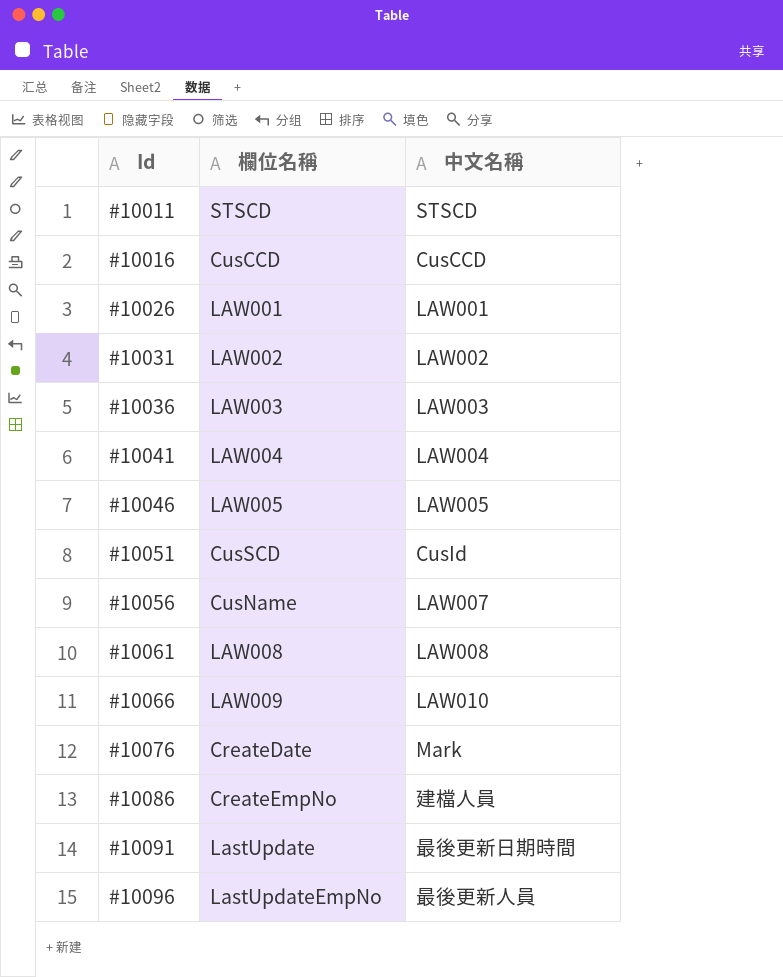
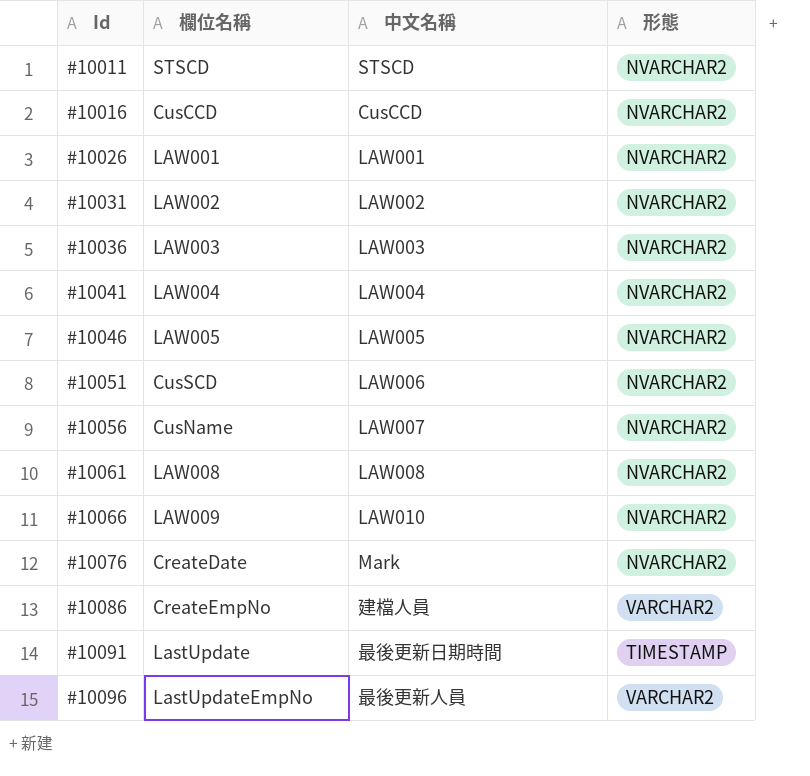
column 形態 | position: none -> 4
#10051 | 中文名稱: CusId -> LAW006

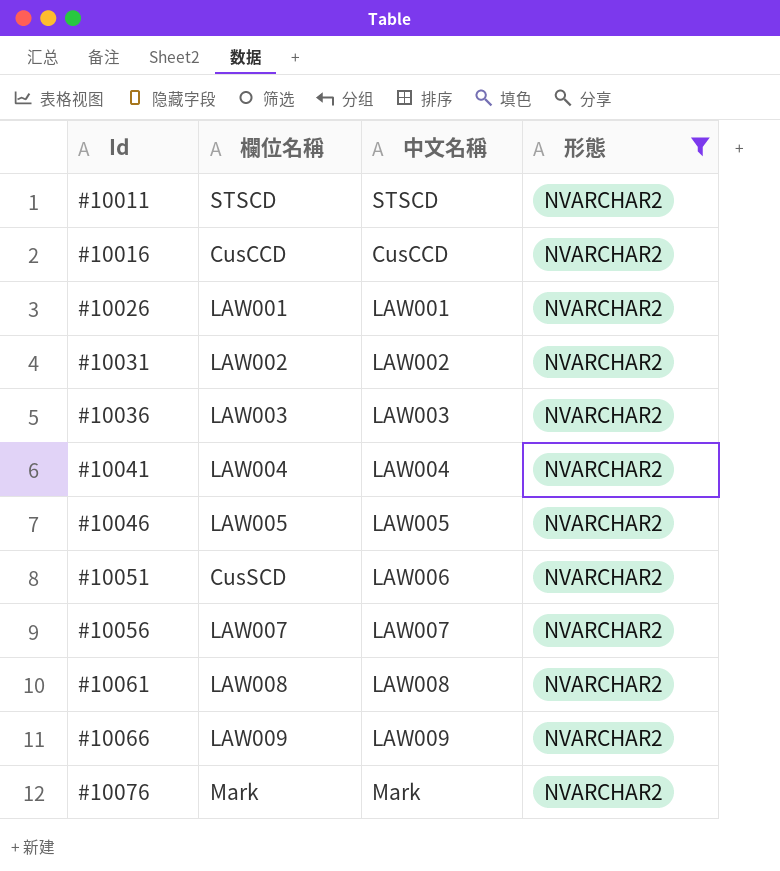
filter: none -> 形態 = NVARCHAR2
#10056 | 欄位名稱: CusName -> LAW007
#10066 | 中文名稱: LAW010 -> LAW009
#10076 | 欄位名稱: CreateDate -> Mark

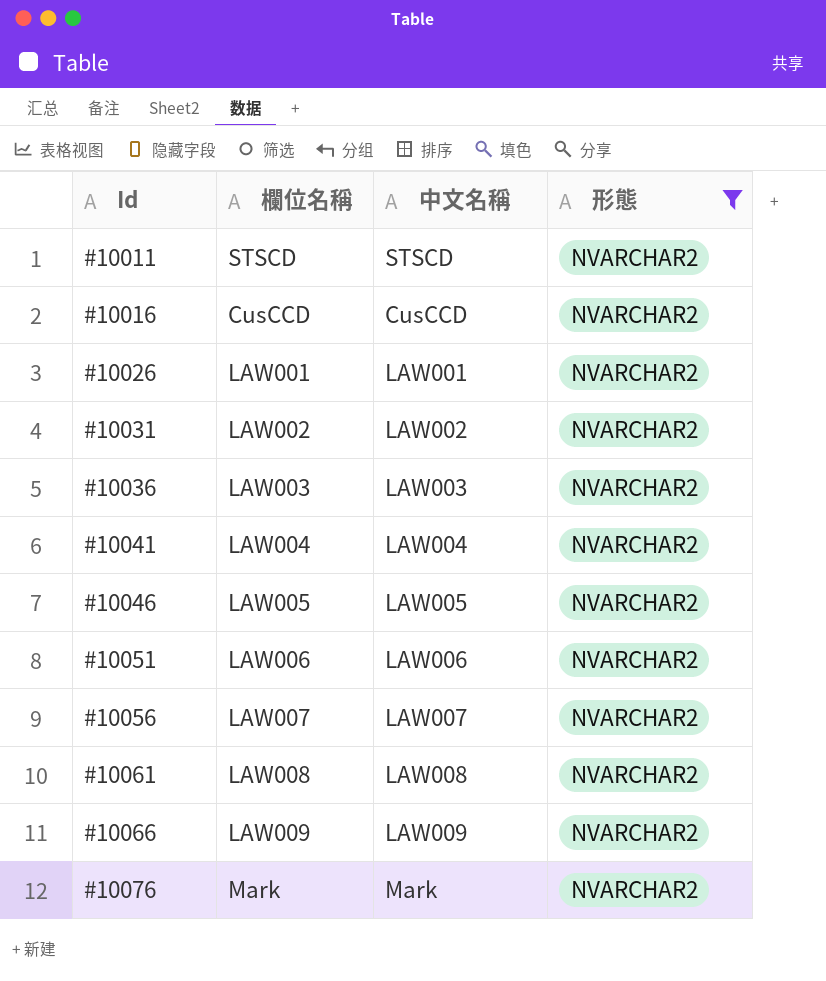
#10051 | 欄位名稱: CusSCD -> LAW006

